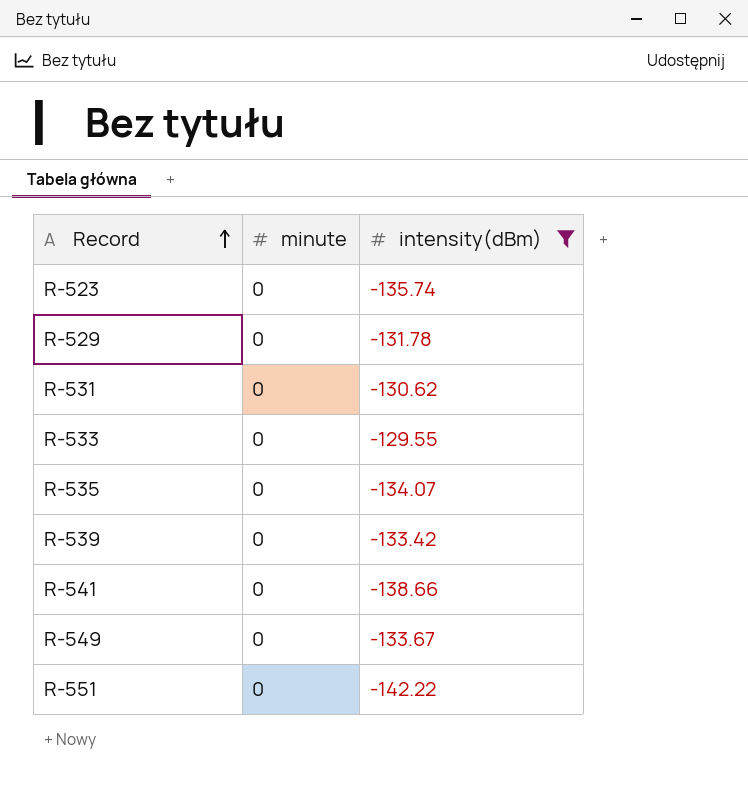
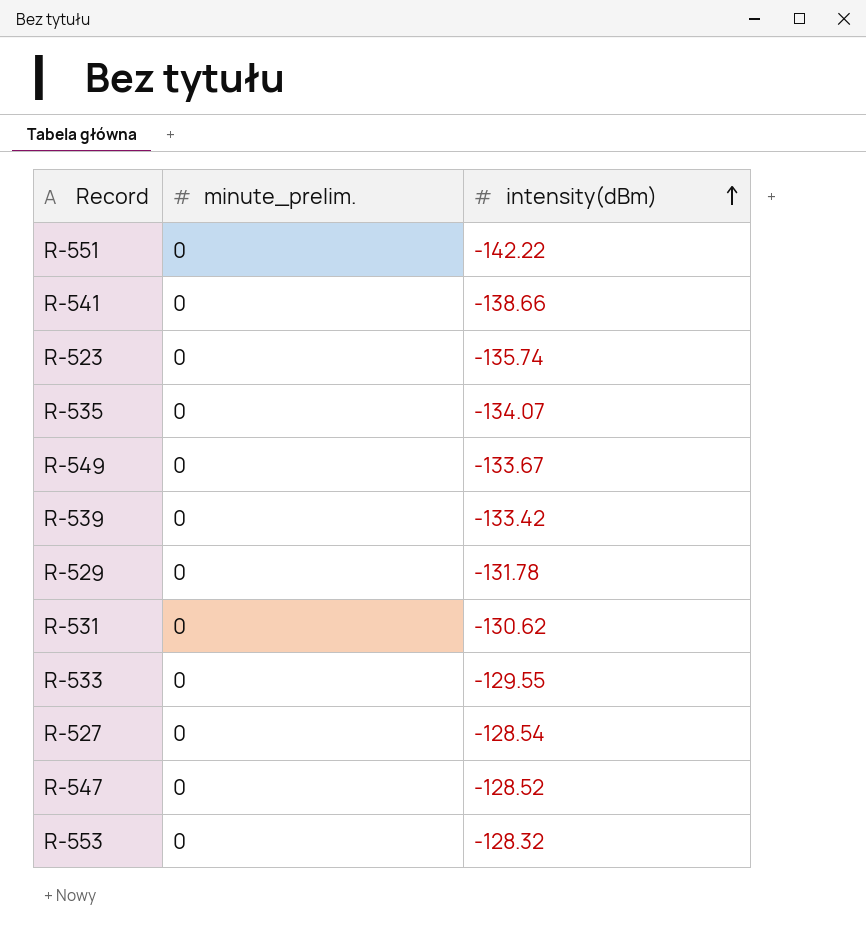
filter: intensity(dBm) <= -129.55 -> none
row order: Record ascending -> intensity(dBm) ascending
column name: minute -> minute_prelim.

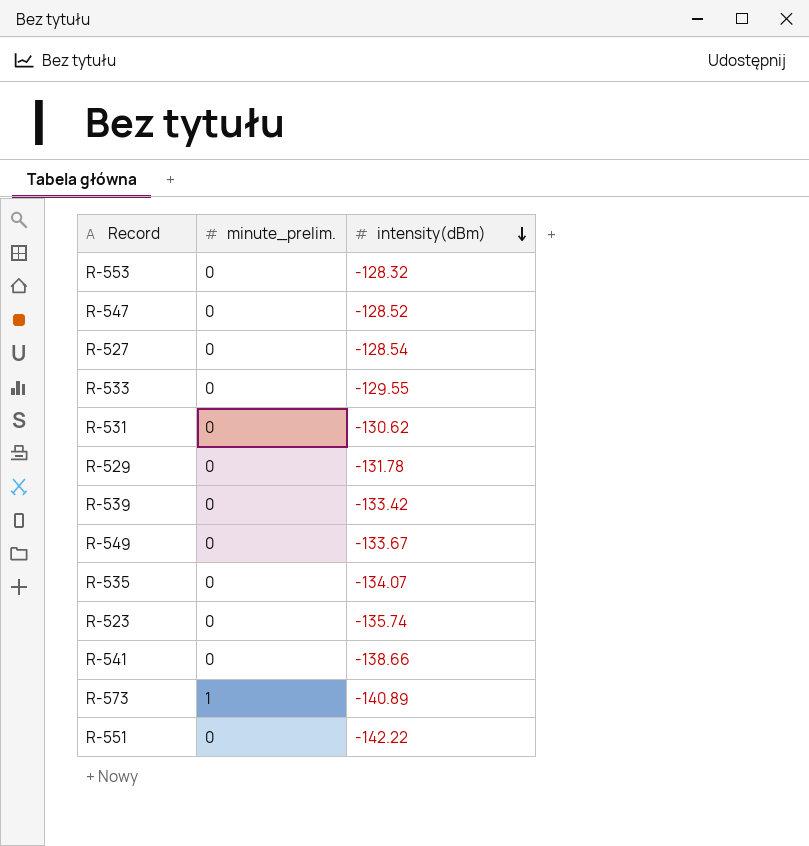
row order: intensity(dBm) ascending -> intensity(dBm) descending
row R-573: none -> 1 | -140.89

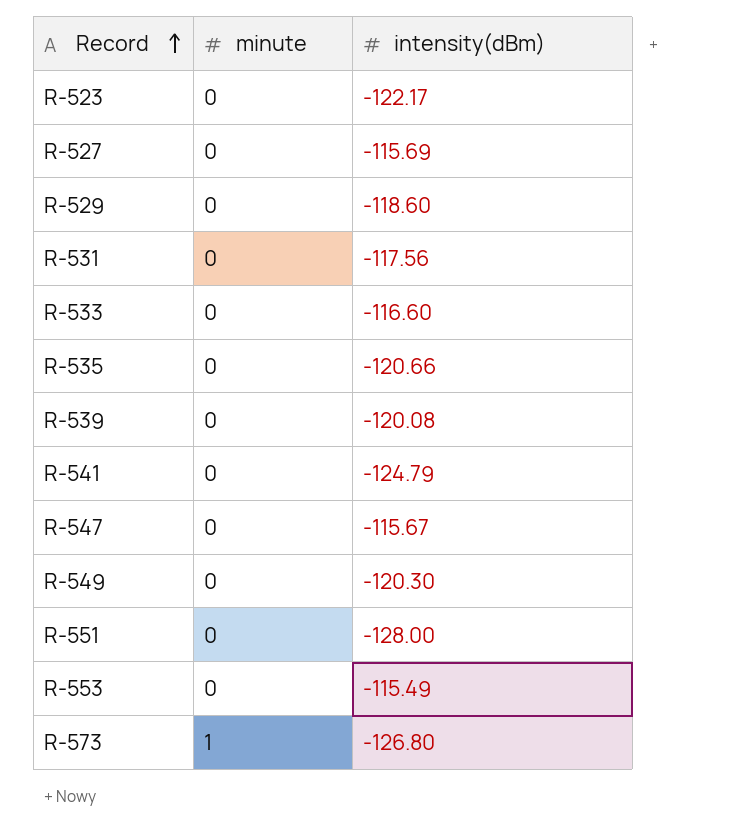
row order: intensity(dBm) descending -> Record ascending
column name: minute_prelim. -> minute
R-523 | intensity(dBm): -135.74 -> -122.17
R-527 | intensity(dBm): -128.54 -> -115.69
R-529 | intensity(dBm): -131.78 -> -118.60
R-531 | intensity(dBm): -130.62 -> -117.56
R-533 | intensity(dBm): -129.55 -> -116.60
R-535 | intensity(dBm): -134.07 -> -120.66
R-539 | intensity(dBm): -133.42 -> -120.08
R-541 | intensity(dBm): -138.66 -> -124.79
R-547 | intensity(dBm): -128.52 -> -115.67
R-549 | intensity(dBm): -133.67 -> -120.30
R-551 | intensity(dBm): -142.22 -> -128.00
R-553 | intensity(dBm): -128.32 -> -115.49
R-573 | intensity(dBm): -140.89 -> -126.80

